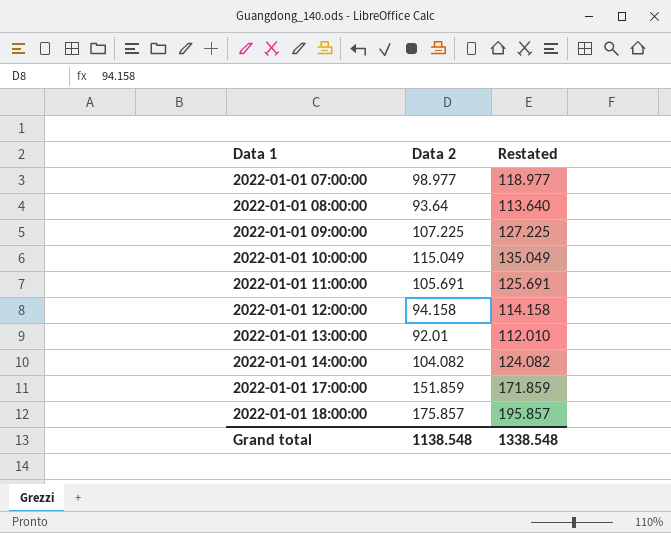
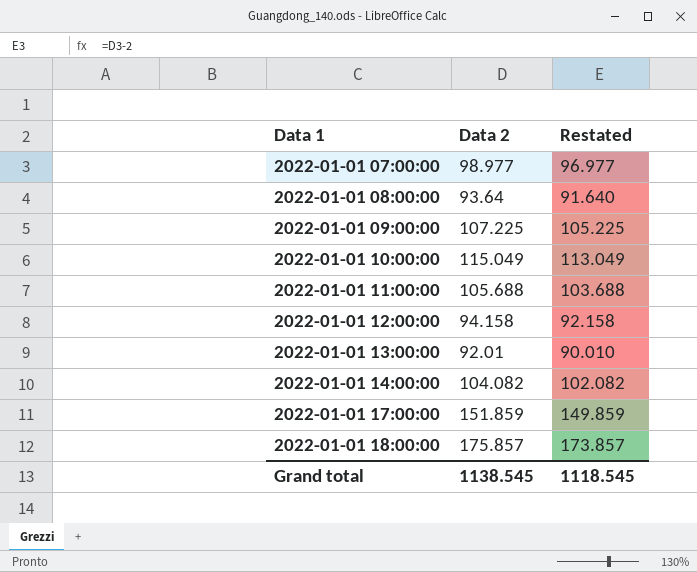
column Restated | formula: [Data 2] + 20 -> [Data 2] - 2
2022-01-01 11:00:00 | Data 2: 105.691 -> 105.688
Grand total | Data 2: 1138.548 -> 1138.545
Grand total | Restated: 1338.548 -> 1118.545

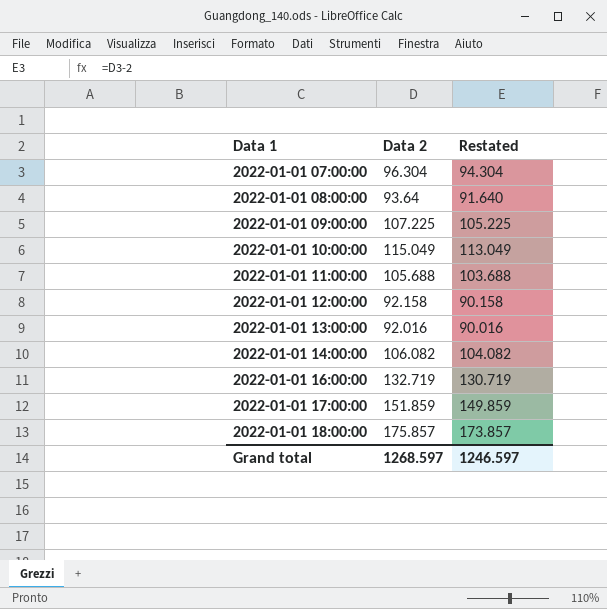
2022-01-01 07:00:00 | Data 2: 98.977 -> 96.304
2022-01-01 07:00:00 | Restated: 96.977 -> 94.304
2022-01-01 12:00:00 | Data 2: 94.158 -> 92.158
2022-01-01 12:00:00 | Restated: 92.158 -> 90.158
2022-01-01 13:00:00 | Data 2: 92.01 -> 92.016
2022-01-01 13:00:00 | Restated: 90.010 -> 90.016
2022-01-01 14:00:00 | Data 2: 104.082 -> 106.082
2022-01-01 14:00:00 | Restated: 102.082 -> 104.082
row 2022-01-01 16:00:00: none -> 132.719 | 130.719
Grand total | Data 2: 1138.545 -> 1268.597
Grand total | Restated: 1118.545 -> 1246.597

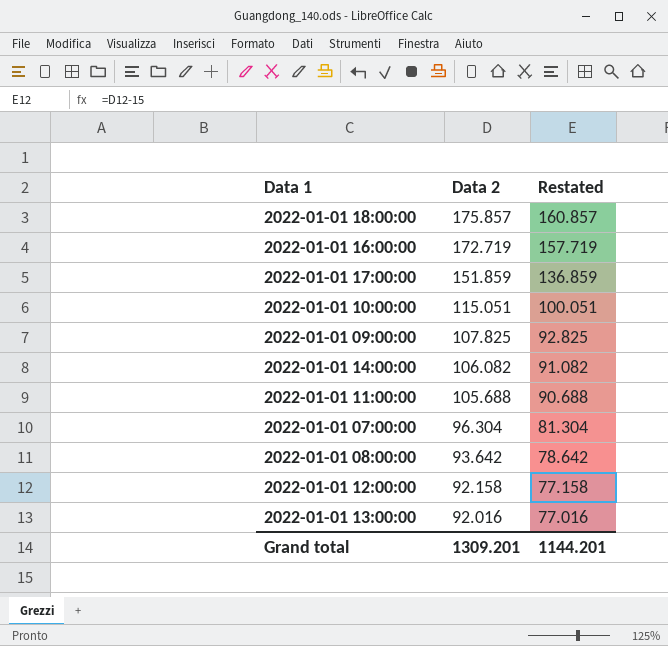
row order: Data 1 ascending -> Data 2 descending
column Restated | formula: [Data 2] - 2 -> [Data 2] - 15
2022-01-01 16:00:00 | Data 2: 132.719 -> 172.719
2022-01-01 10:00:00 | Data 2: 115.049 -> 115.051
2022-01-01 09:00:00 | Data 2: 107.225 -> 107.825
2022-01-01 08:00:00 | Data 2: 93.64 -> 93.642
Grand total | Data 2: 1268.597 -> 1309.201
Grand total | Restated: 1246.597 -> 1144.201

